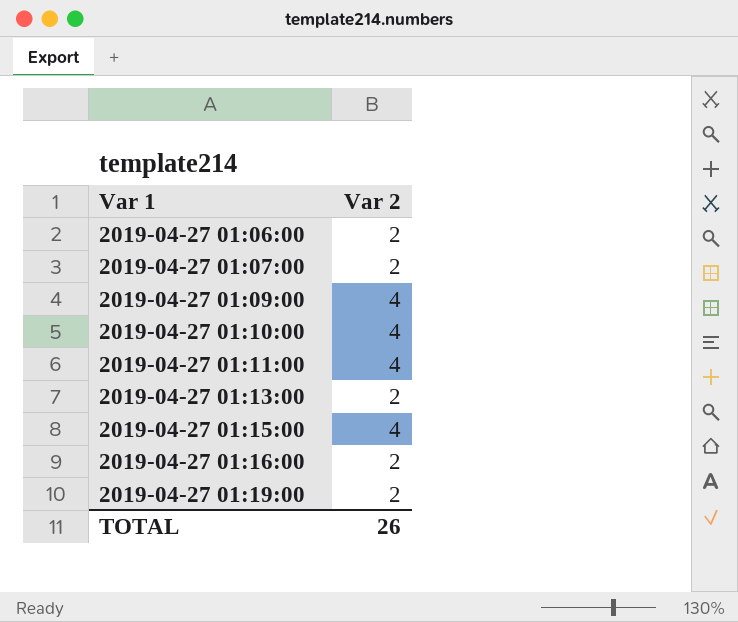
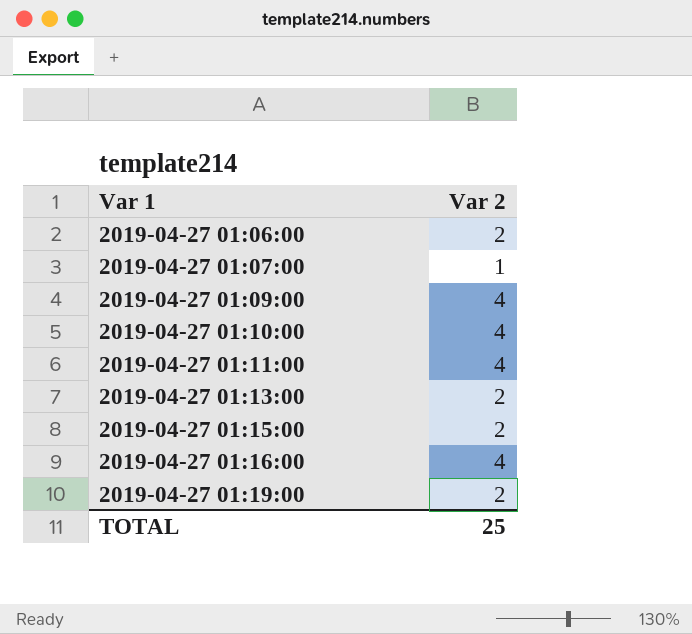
2019-04-27 01:07:00 | Var 2: 2 -> 1
2019-04-27 01:15:00 | Var 2: 4 -> 2
2019-04-27 01:16:00 | Var 2: 2 -> 4
TOTAL | Var 2: 26 -> 25

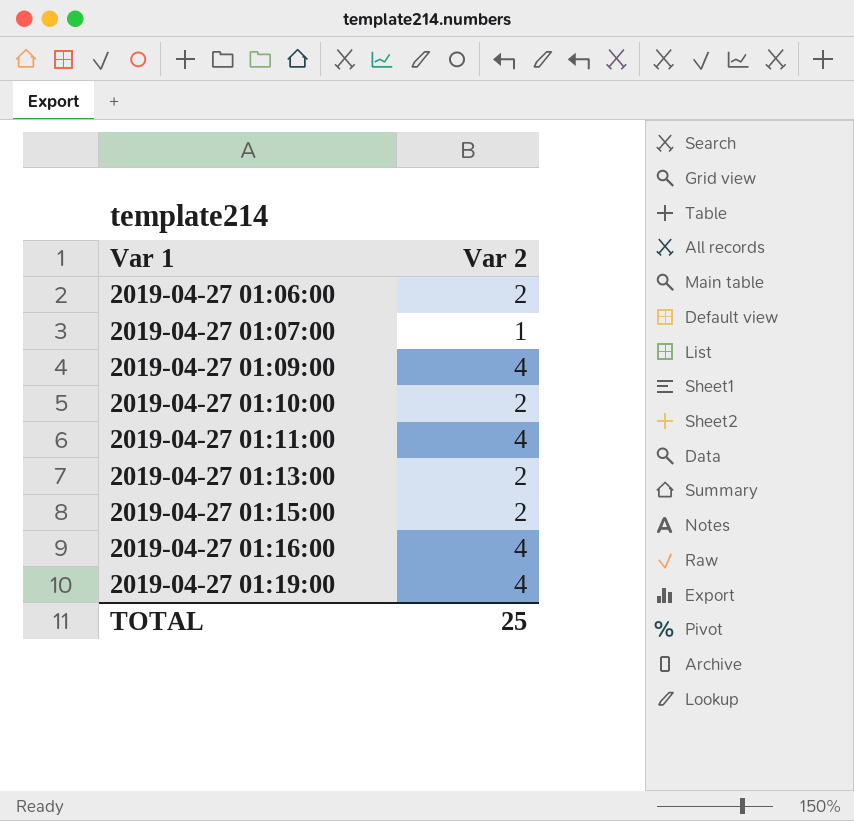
2019-04-27 01:10:00 | Var 2: 4 -> 2
2019-04-27 01:19:00 | Var 2: 2 -> 4

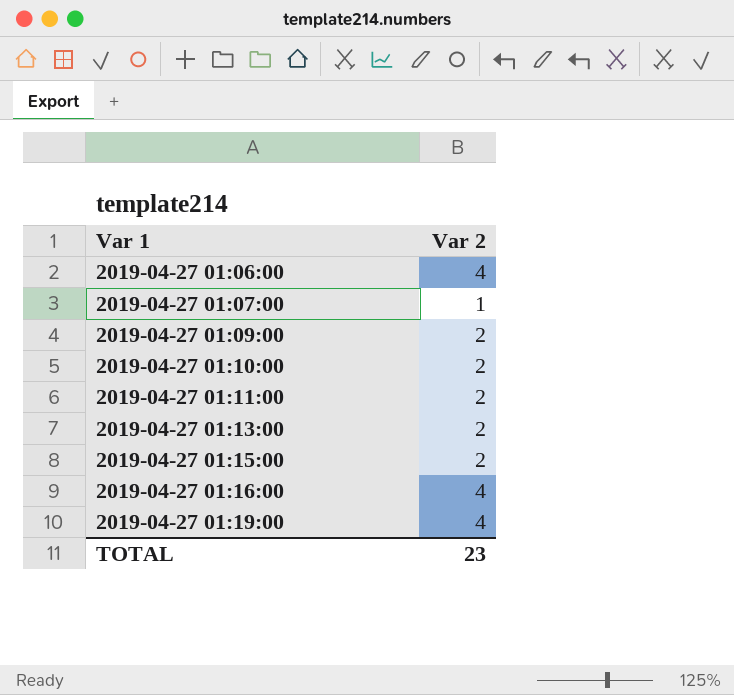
2019-04-27 01:06:00 | Var 2: 2 -> 4
2019-04-27 01:09:00 | Var 2: 4 -> 2
2019-04-27 01:11:00 | Var 2: 4 -> 2
TOTAL | Var 2: 25 -> 23

